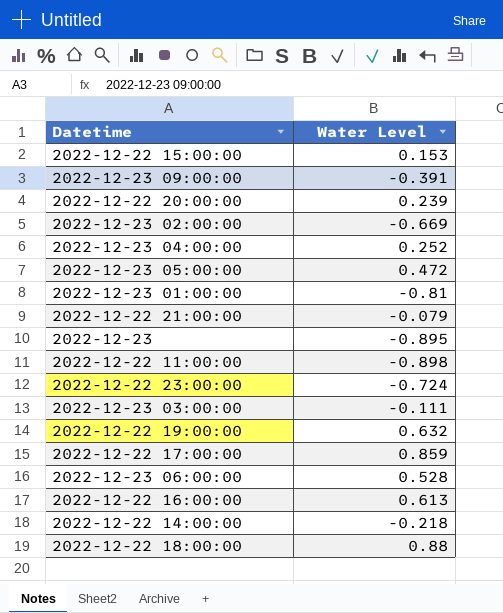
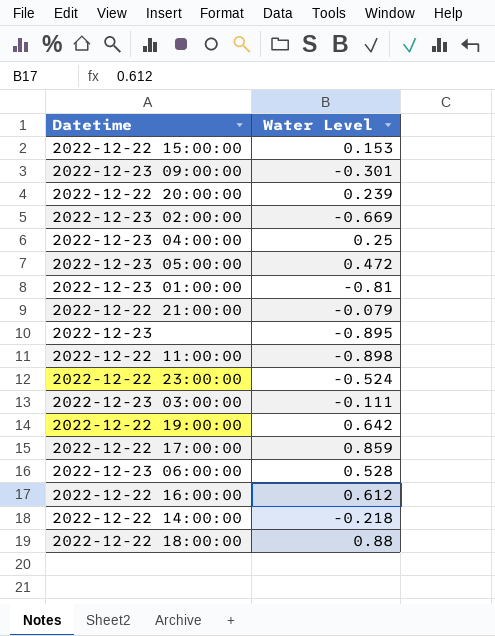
2022-12-23 09:00:00 | Water Level: -0.391 -> -0.301
2022-12-23 04:00:00 | Water Level: 0.252 -> 0.25
2022-12-22 23:00:00 | Water Level: -0.724 -> -0.524
2022-12-22 19:00:00 | Water Level: 0.632 -> 0.642
2022-12-22 16:00:00 | Water Level: 0.613 -> 0.612

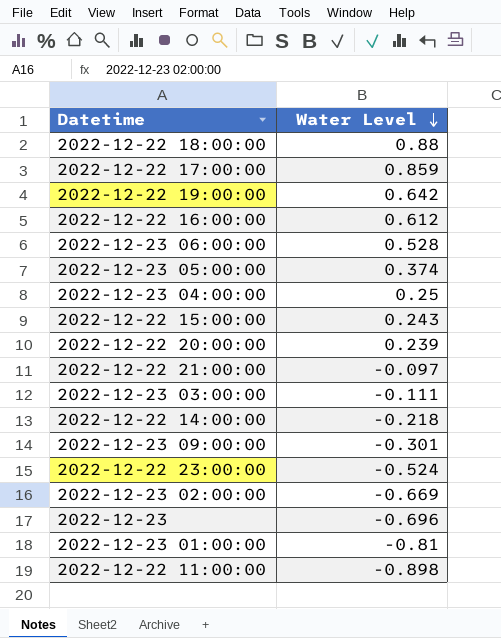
row order: none -> Water Level descending
2022-12-23 05:00:00 | Water Level: 0.472 -> 0.374
2022-12-22 15:00:00 | Water Level: 0.153 -> 0.243
2022-12-22 21:00:00 | Water Level: -0.079 -> -0.097
2022-12-23 | Water Level: -0.895 -> -0.696

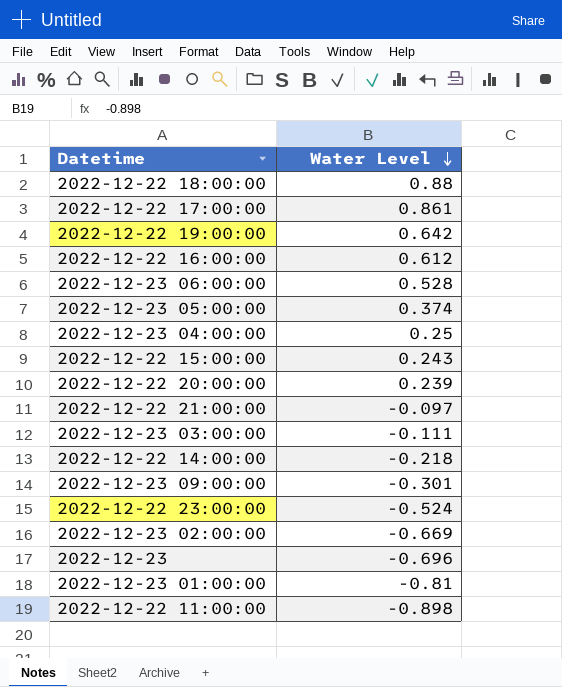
2022-12-22 17:00:00 | Water Level: 0.859 -> 0.861

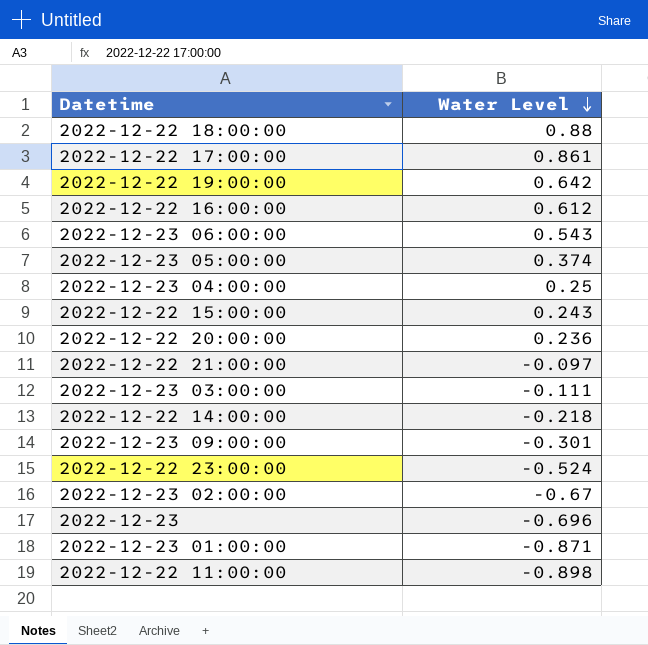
2022-12-23 06:00:00 | Water Level: 0.528 -> 0.543
2022-12-22 20:00:00 | Water Level: 0.239 -> 0.236
2022-12-23 02:00:00 | Water Level: -0.669 -> -0.67
2022-12-23 01:00:00 | Water Level: -0.81 -> -0.871

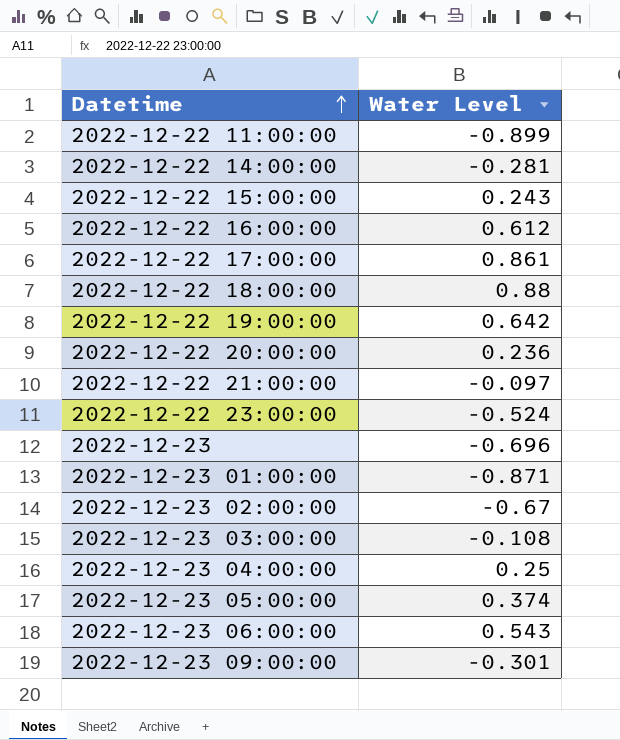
row order: Water Level descending -> Datetime ascending
2022-12-22 11:00:00 | Water Level: -0.898 -> -0.899
2022-12-22 14:00:00 | Water Level: -0.218 -> -0.281
2022-12-23 03:00:00 | Water Level: -0.111 -> -0.108

